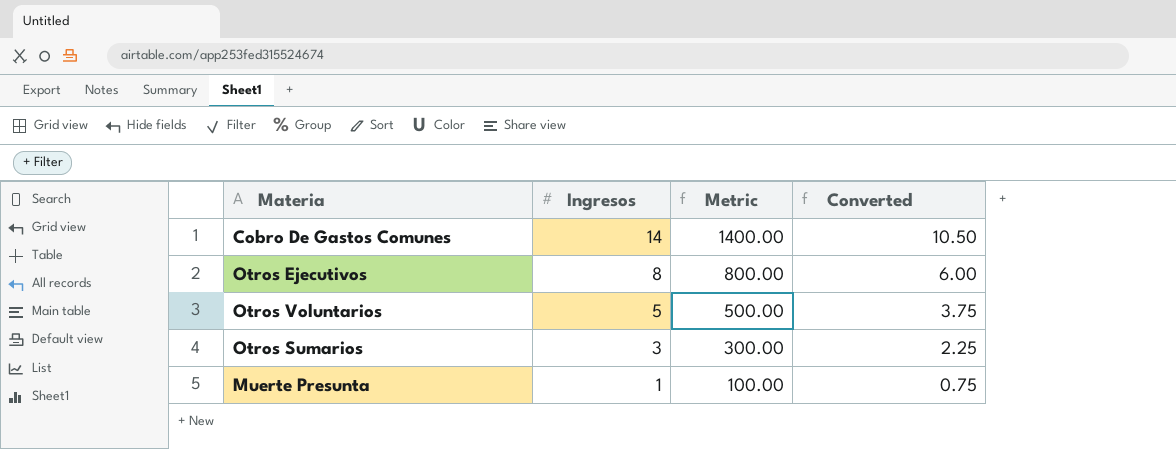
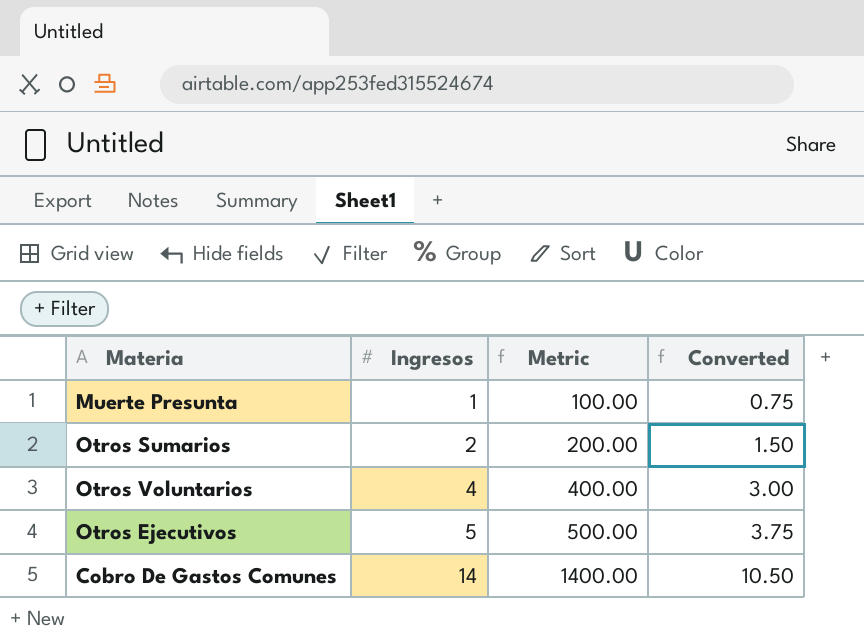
row order: Ingresos descending -> Ingresos ascending
Otros Sumarios | Ingresos: 3 -> 2
Otros Sumarios | Metric: 300.00 -> 200.00
Otros Sumarios | Converted: 2.25 -> 1.50
Otros Voluntarios | Ingresos: 5 -> 4
Otros Voluntarios | Metric: 500.00 -> 400.00
Otros Voluntarios | Converted: 3.75 -> 3.00
Otros Ejecutivos | Ingresos: 8 -> 5
Otros Ejecutivos | Metric: 800.00 -> 500.00
Otros Ejecutivos | Converted: 6.00 -> 3.75

